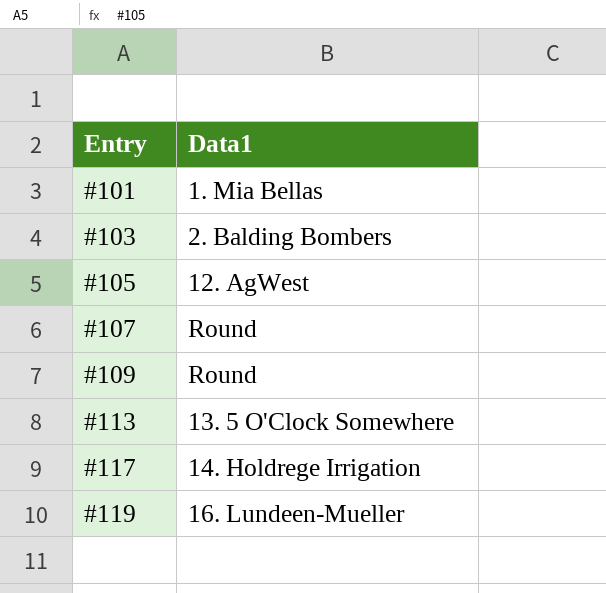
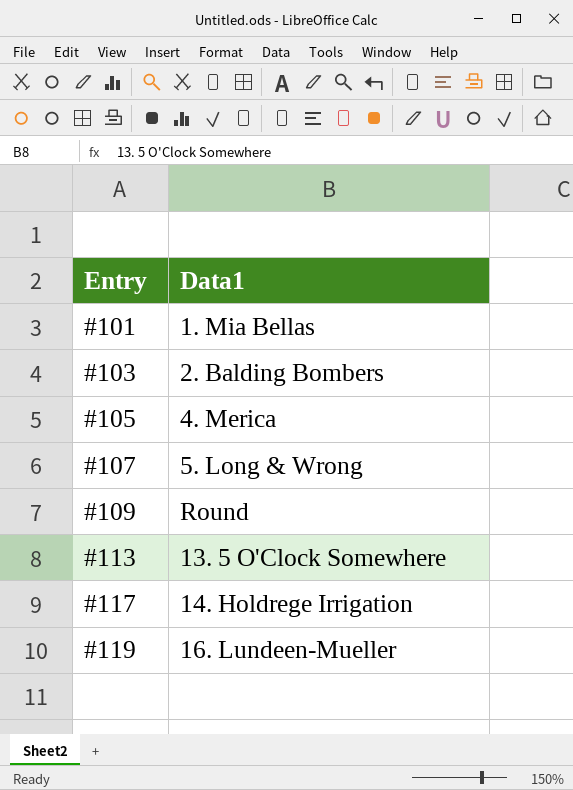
#105 | Data1: 12. AgWest -> 4. Merica
#107 | Data1: Round -> 5. Long & Wrong

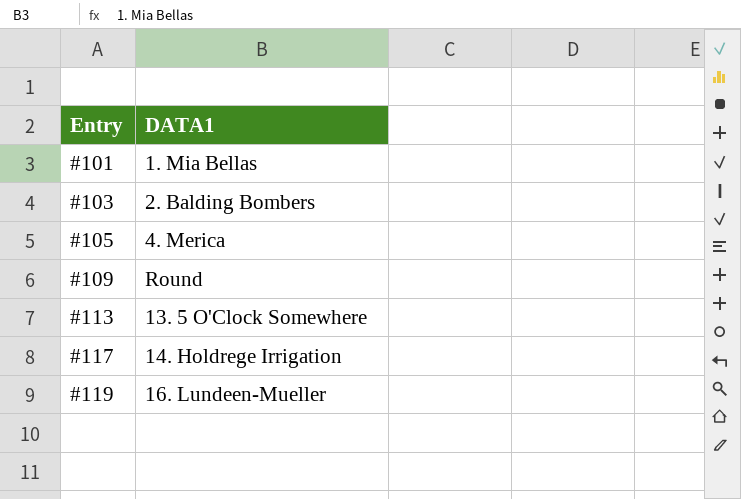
column name: Data1 -> DATA1
row #107: 5. Long & Wrong -> none

